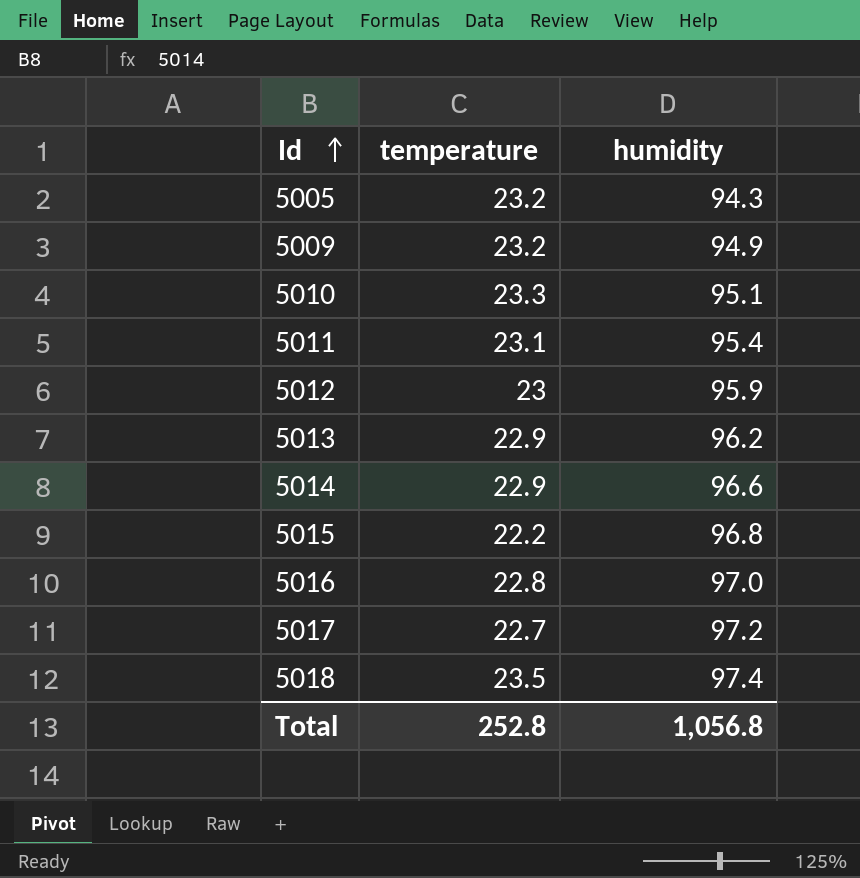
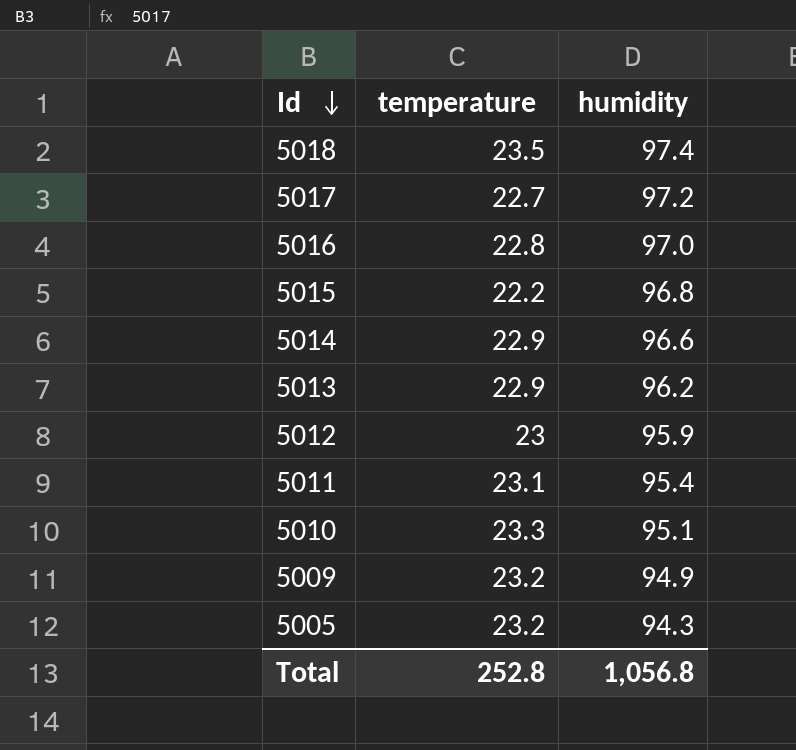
row order: Id ascending -> Id descending

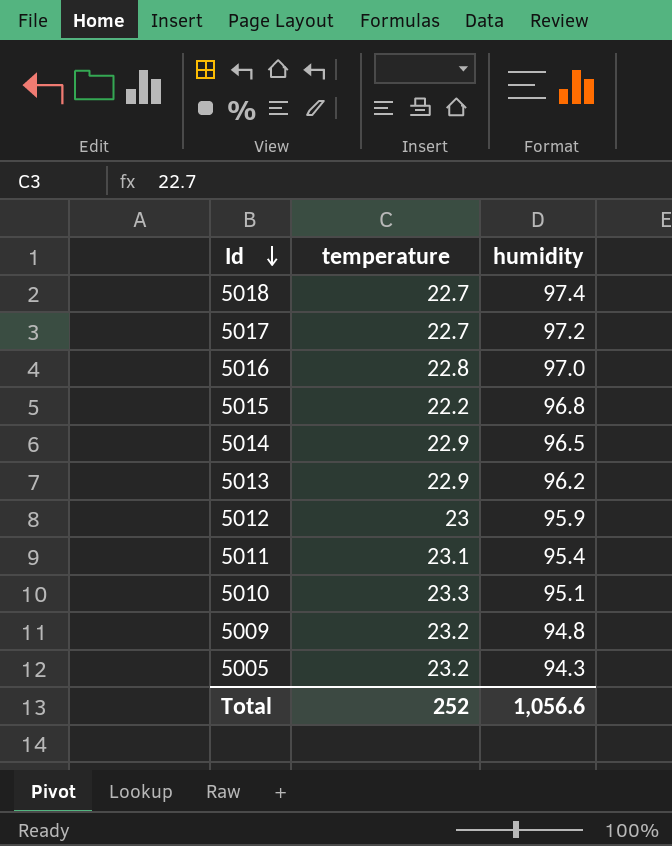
5018 | temperature: 23.5 -> 22.7
5014 | humidity: 96.6 -> 96.5
5009 | humidity: 94.9 -> 94.8
Total | temperature: 252.8 -> 252
Total | humidity: 1,056.8 -> 1,056.6

